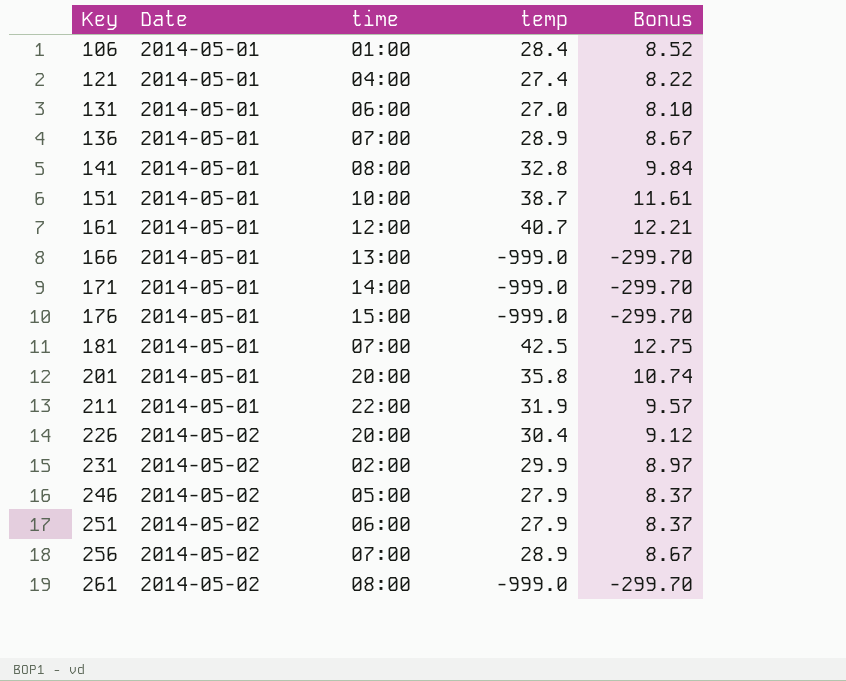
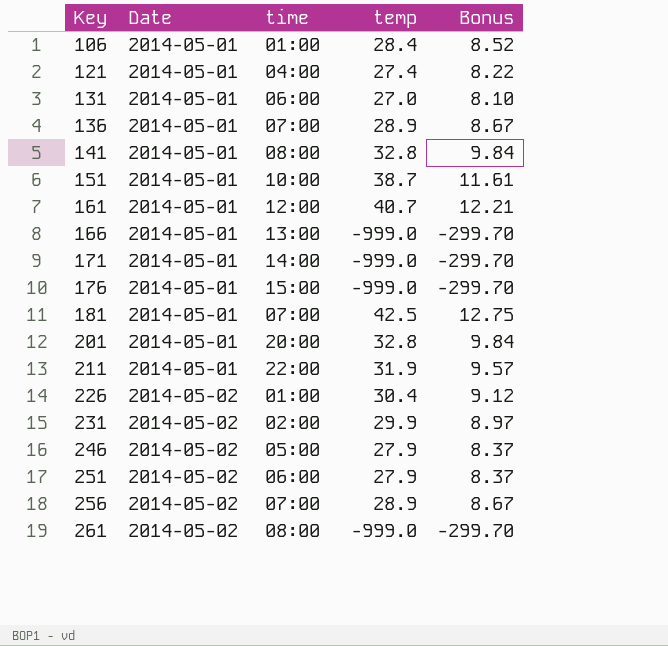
201 | temp: 35.8 -> 32.8
201 | Bonus: 10.74 -> 9.84
226 | time: 20:00 -> 01:00

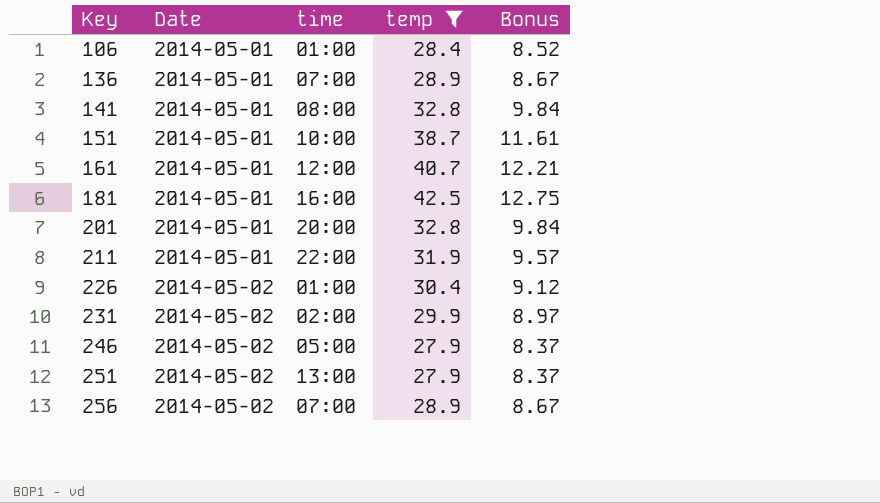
filter: none -> temp >= 27.9
181 | time: 07:00 -> 16:00
251 | time: 06:00 -> 13:00

